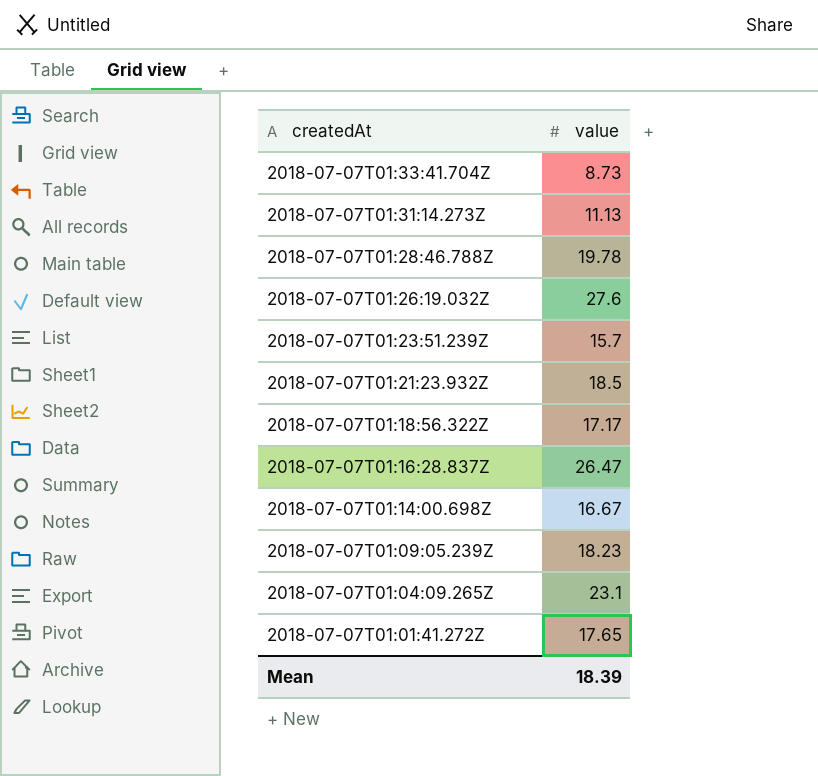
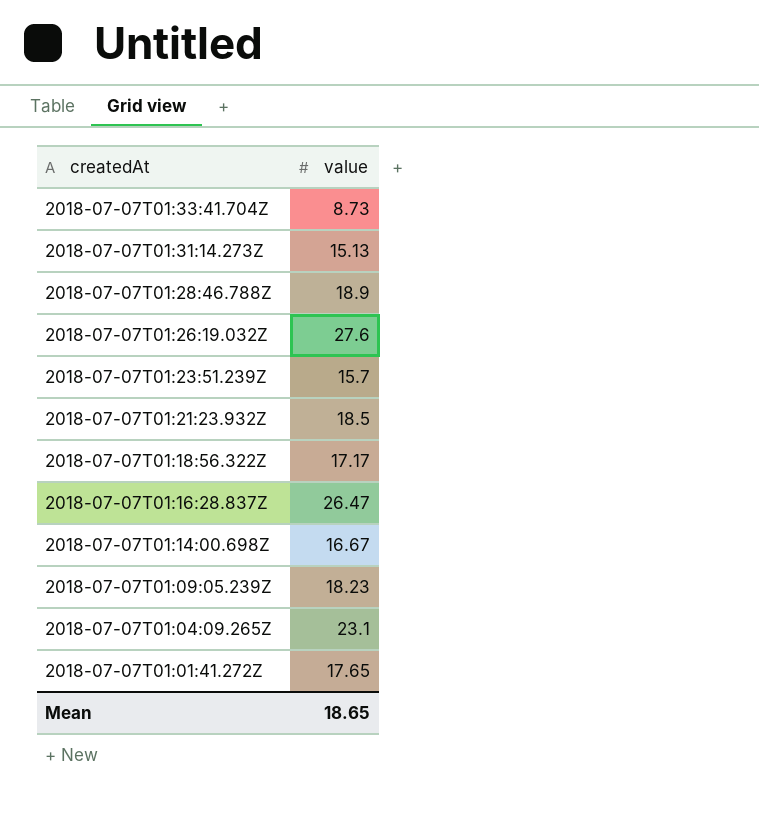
2018-07-07T01:31:14.273Z | value: 11.13 -> 15.13
2018-07-07T01:28:46.788Z | value: 19.78 -> 18.9
Mean | value: 18.39 -> 18.65

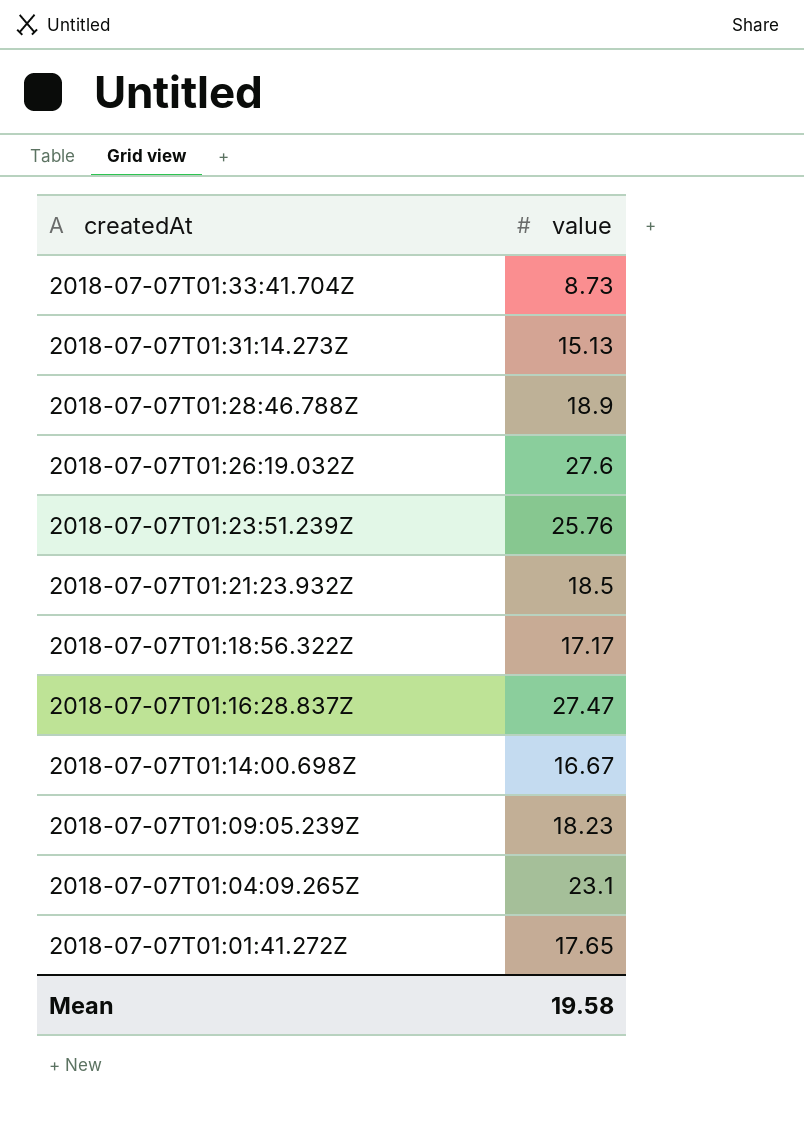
2018-07-07T01:23:51.239Z | value: 15.7 -> 25.76
2018-07-07T01:16:28.837Z | value: 26.47 -> 27.47
Mean | value: 18.65 -> 19.58

